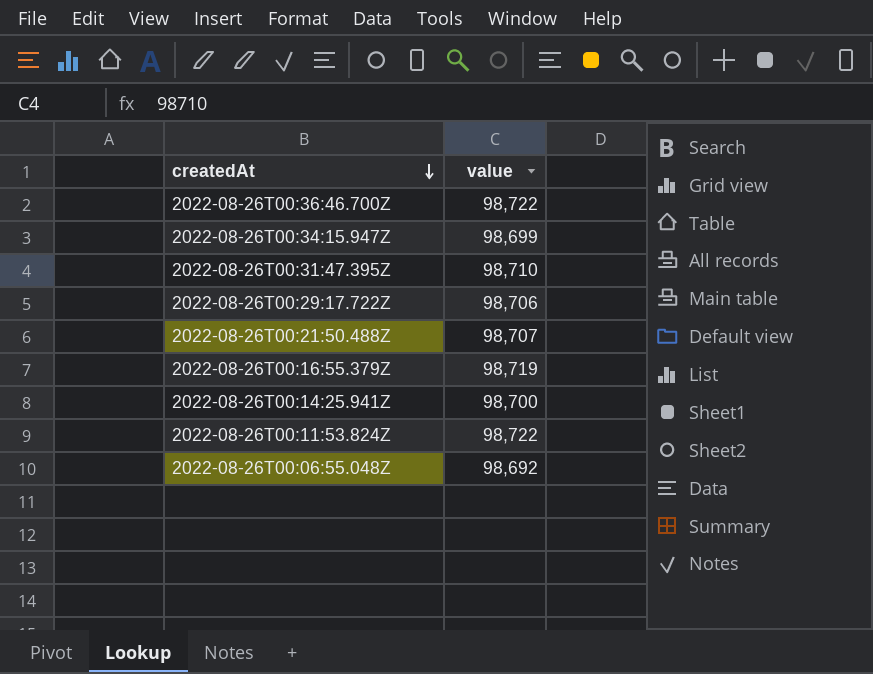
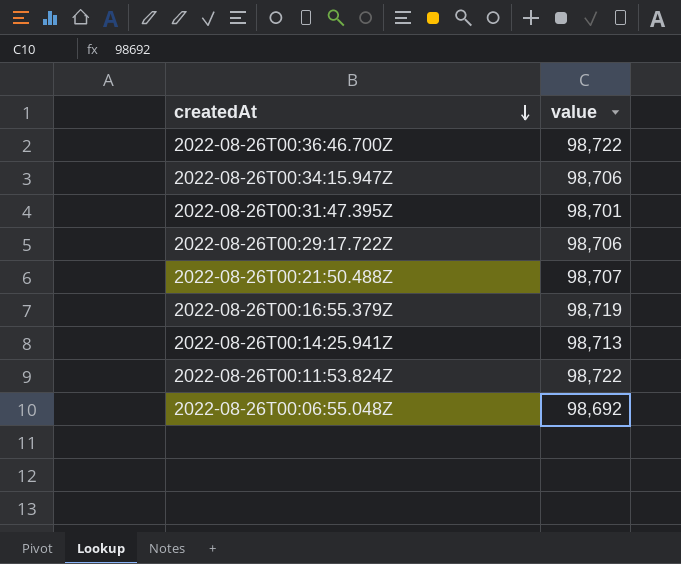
2022-08-26T00:34:15.947Z | value: 98,699 -> 98,706
2022-08-26T00:31:47.395Z | value: 98,710 -> 98,701
2022-08-26T00:14:25.941Z | value: 98,700 -> 98,713

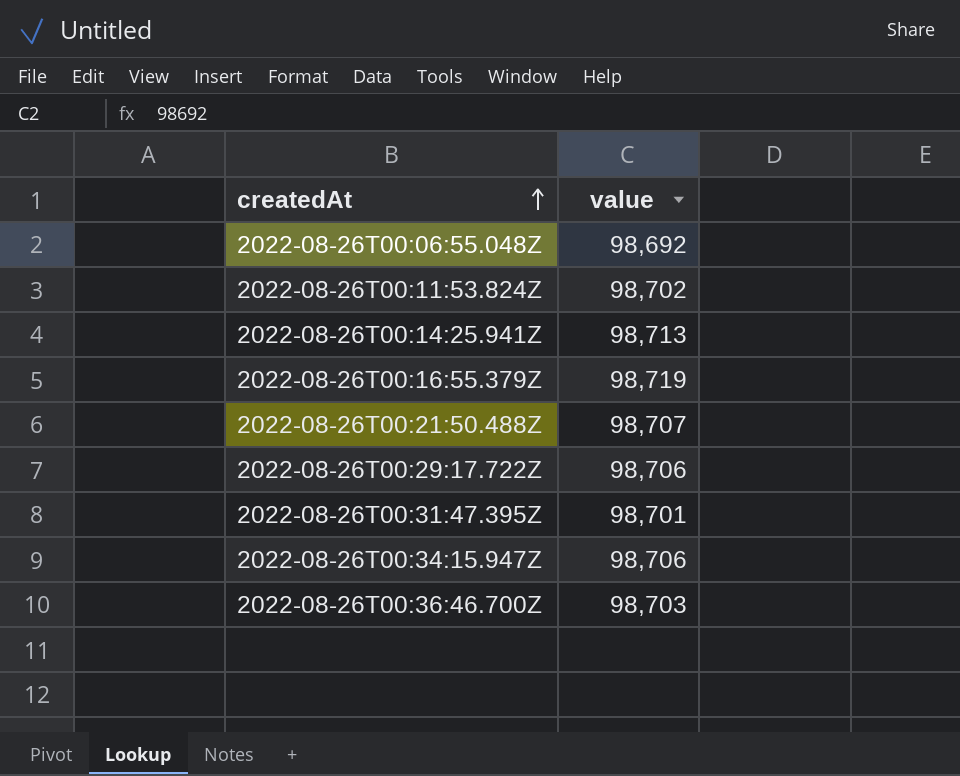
row order: createdAt descending -> createdAt ascending
2022-08-26T00:11:53.824Z | value: 98,722 -> 98,702
2022-08-26T00:36:46.700Z | value: 98,722 -> 98,703

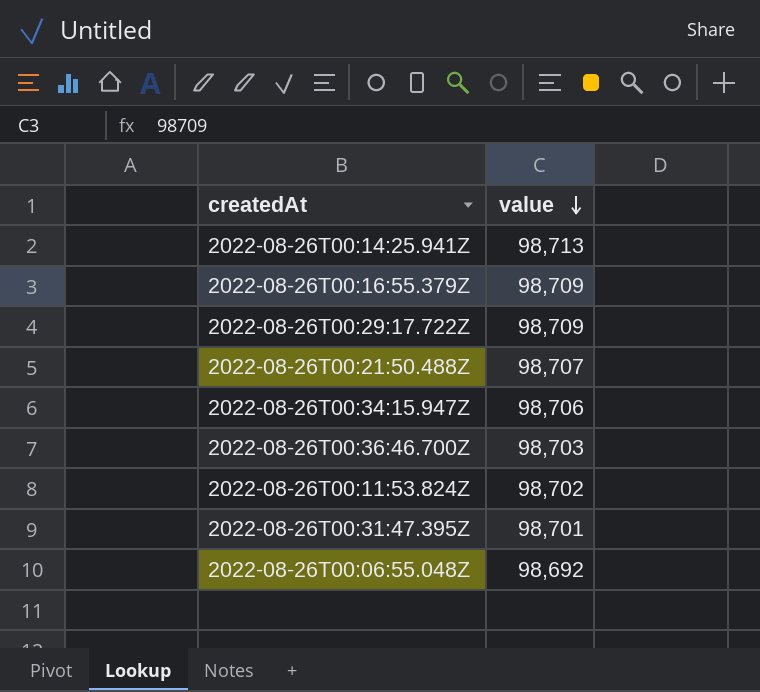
row order: createdAt ascending -> value descending
2022-08-26T00:16:55.379Z | value: 98,719 -> 98,709
2022-08-26T00:29:17.722Z | value: 98,706 -> 98,709

